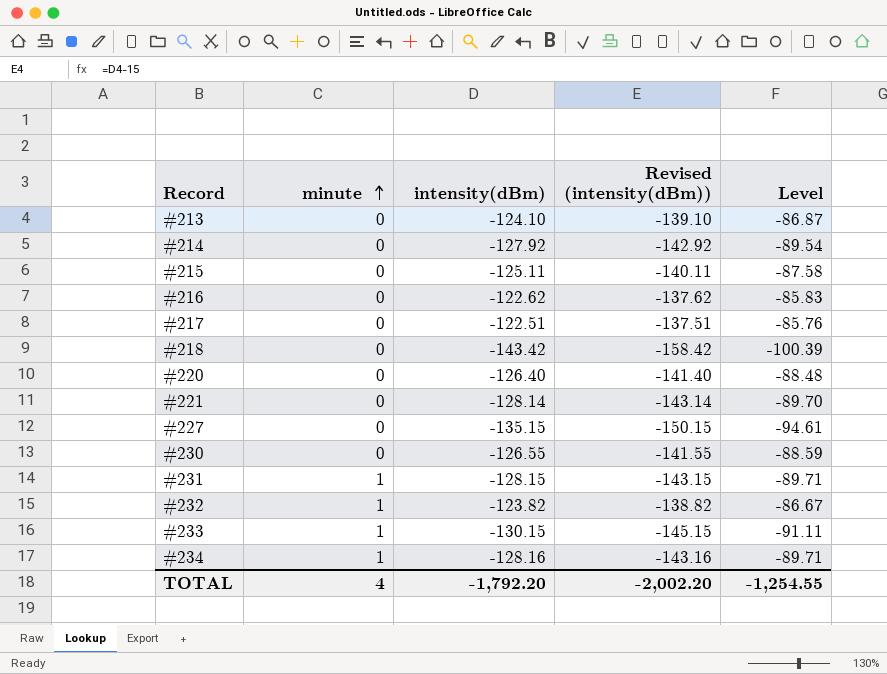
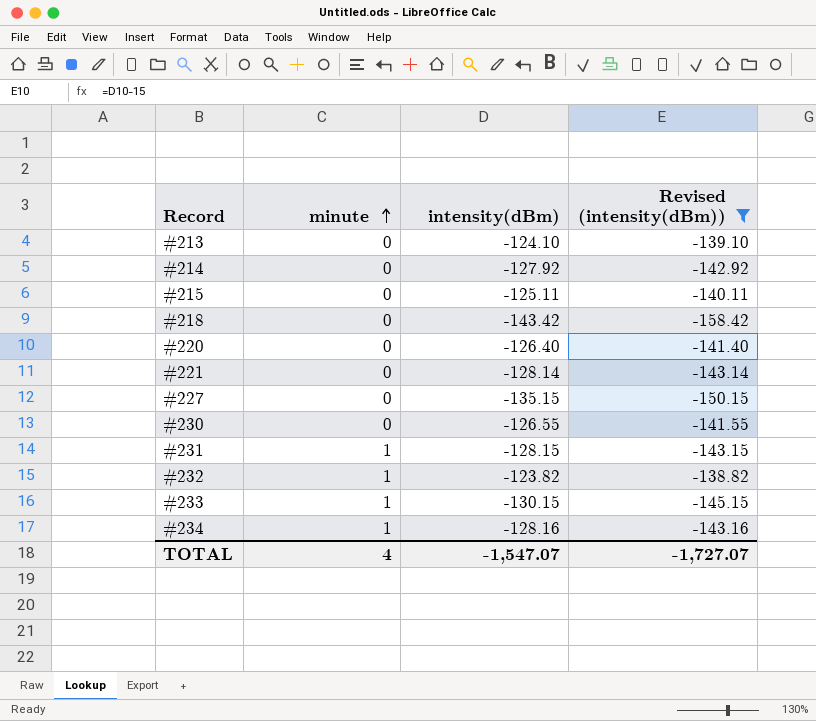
filter: none -> Revised (intensity(dBm)) <= -138.82
column Level | formula: [intensity(dBm)] * 0.7 -> none
TOTAL | intensity(dBm): -1,792.20 -> -1,547.07
TOTAL | Revised (intensity(dBm)): -2,002.20 -> -1,727.07

